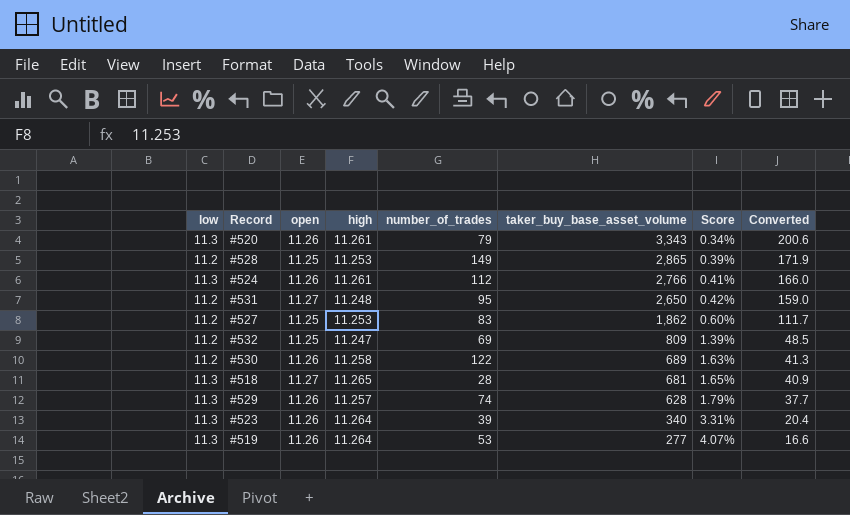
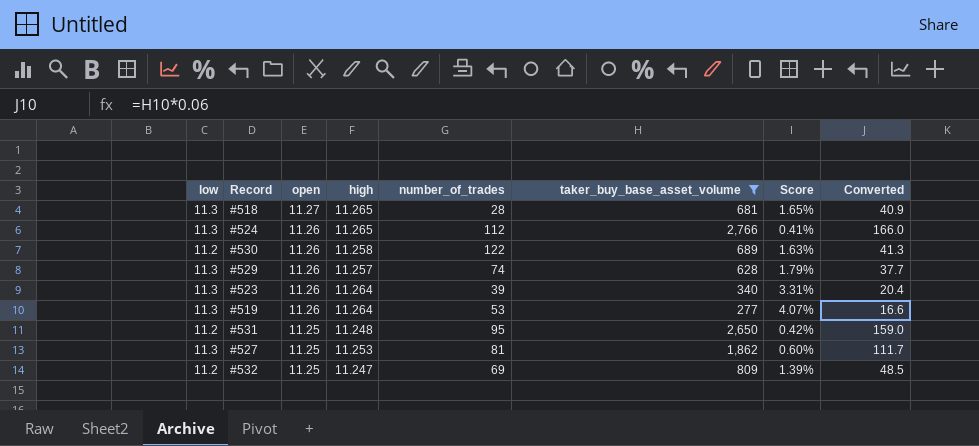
filter: none -> taker_buy_base_asset_volume <= 2,766
row order: taker_buy_base_asset_volume descending -> open descending
#524 | high: 11.261 -> 11.265
#531 | open: 11.27 -> 11.25
#527 | low: 11.2 -> 11.3
#527 | number_of_trades: 83 -> 81

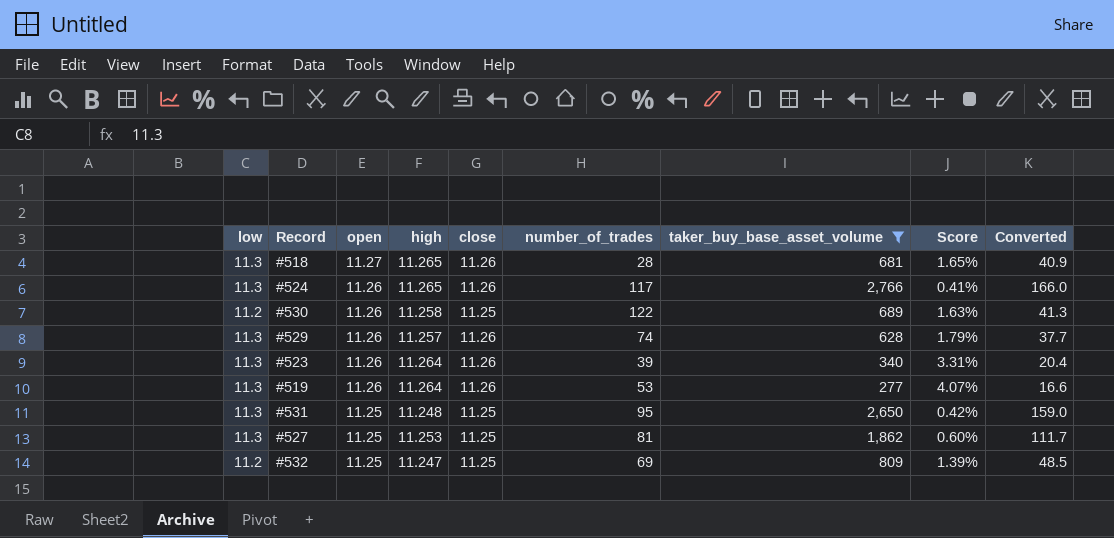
column close | position: none -> 5
#524 | number_of_trades: 112 -> 117
#531 | low: 11.2 -> 11.3

